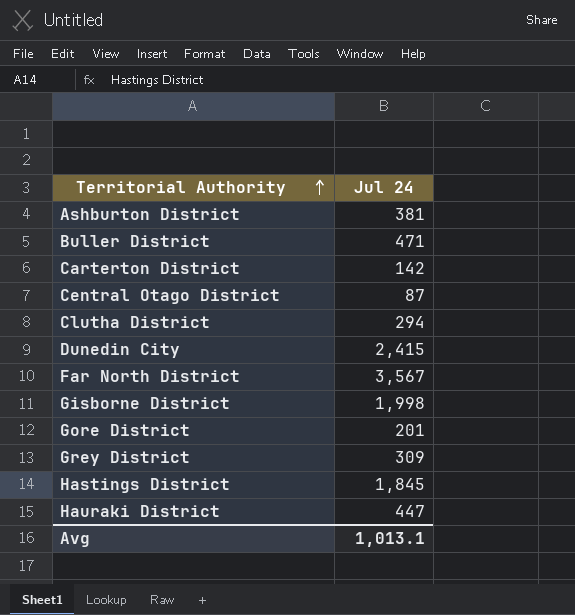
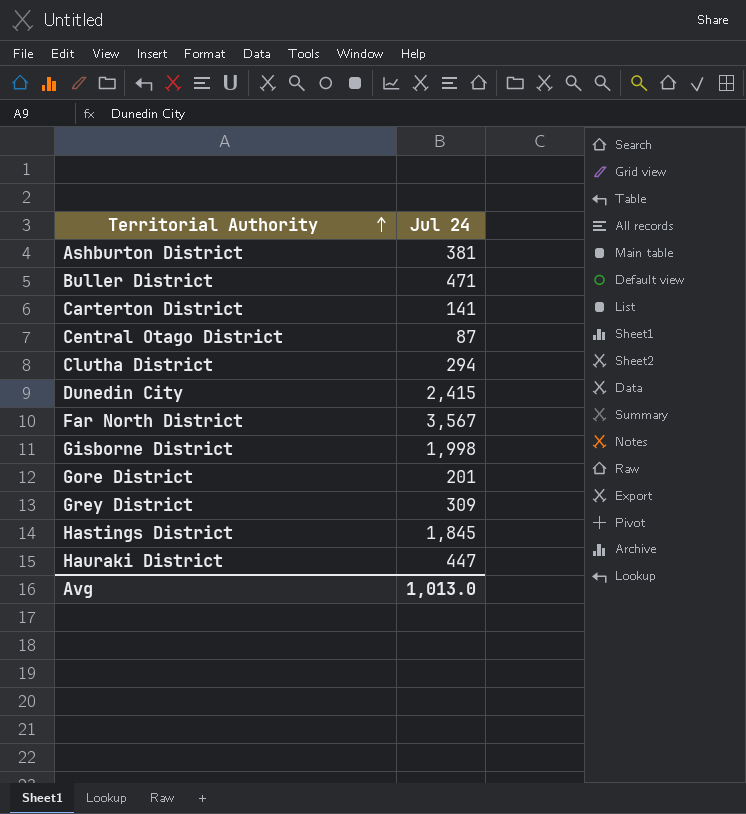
Carterton District | Jul 24: 142 -> 141
Avg | Jul 24: 1,013.1 -> 1,013.0

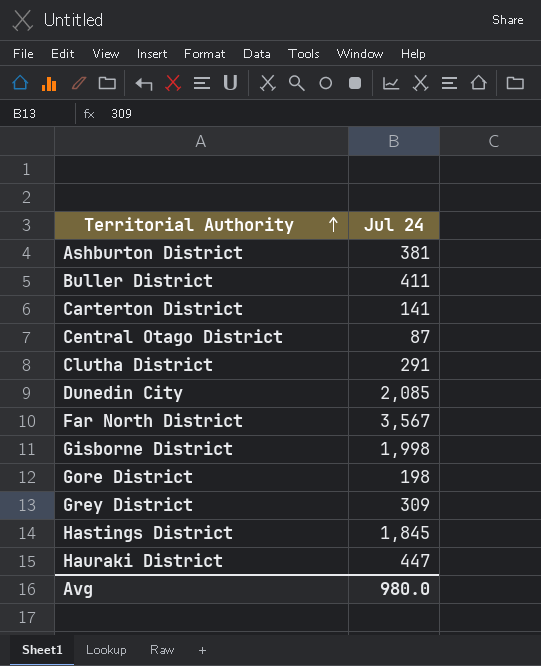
Buller District | Jul 24: 471 -> 411
Clutha District | Jul 24: 294 -> 291
Dunedin City | Jul 24: 2,415 -> 2,085
Gore District | Jul 24: 201 -> 198
Avg | Jul 24: 1,013.0 -> 980.0

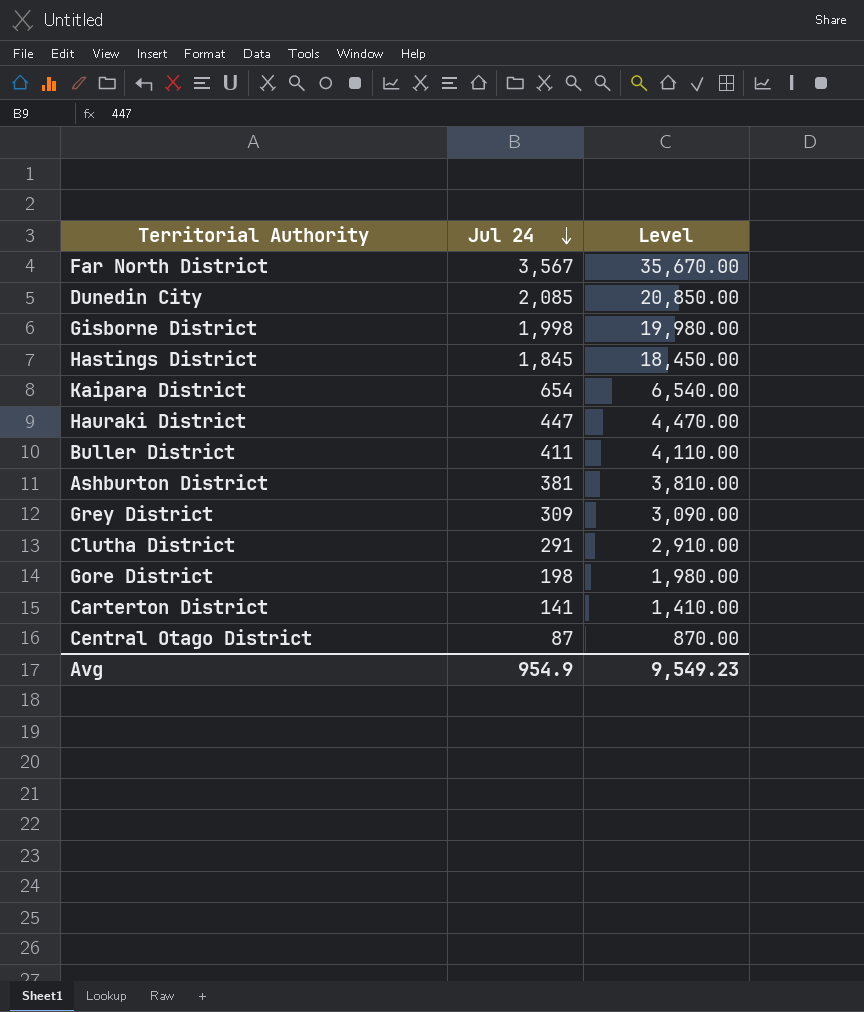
row order: Territorial Authority ascending -> Jul 24 descending
column Level | formula: none -> [Jul 24] * 10
row Kaipara District: none -> 654 | 6,540.00
Avg | Jul 24: 980.0 -> 954.9

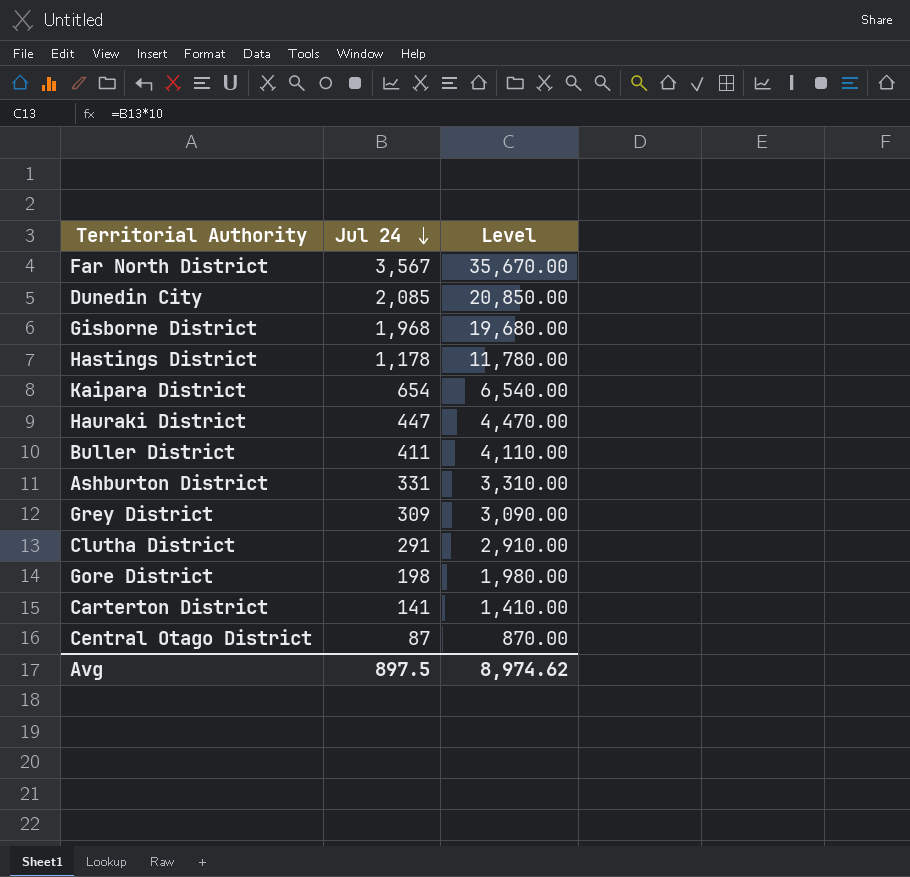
Gisborne District | Jul 24: 1,998 -> 1,968
Gisborne District | Level: 19,980.00 -> 19,680.00
Hastings District | Jul 24: 1,845 -> 1,178
Hastings District | Level: 18,450.00 -> 11,780.00
Ashburton District | Jul 24: 381 -> 331
Ashburton District | Level: 3,810.00 -> 3,310.00
Avg | Jul 24: 954.9 -> 897.5
Avg | Level: 9,549.23 -> 8,974.62

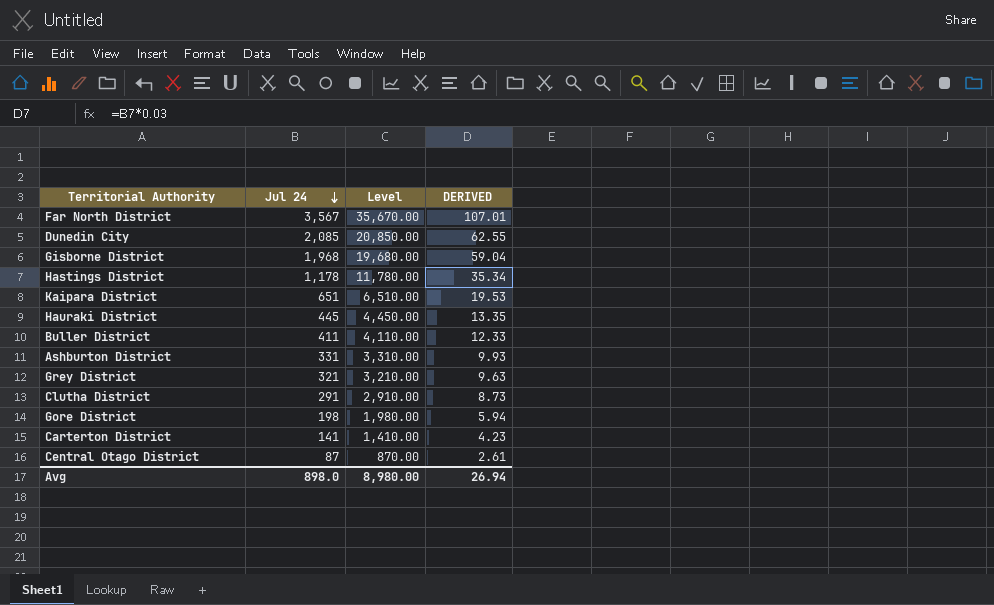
column DERIVED | formula: none -> [Jul 24] * 0.03
Kaipara District | Jul 24: 654 -> 651
Kaipara District | Level: 6,540.00 -> 6,510.00
Hauraki District | Jul 24: 447 -> 445
Hauraki District | Level: 4,470.00 -> 4,450.00
Grey District | Jul 24: 309 -> 321
Grey District | Level: 3,090.00 -> 3,210.00
Avg | Jul 24: 897.5 -> 898.0
Avg | Level: 8,974.62 -> 8,980.00

